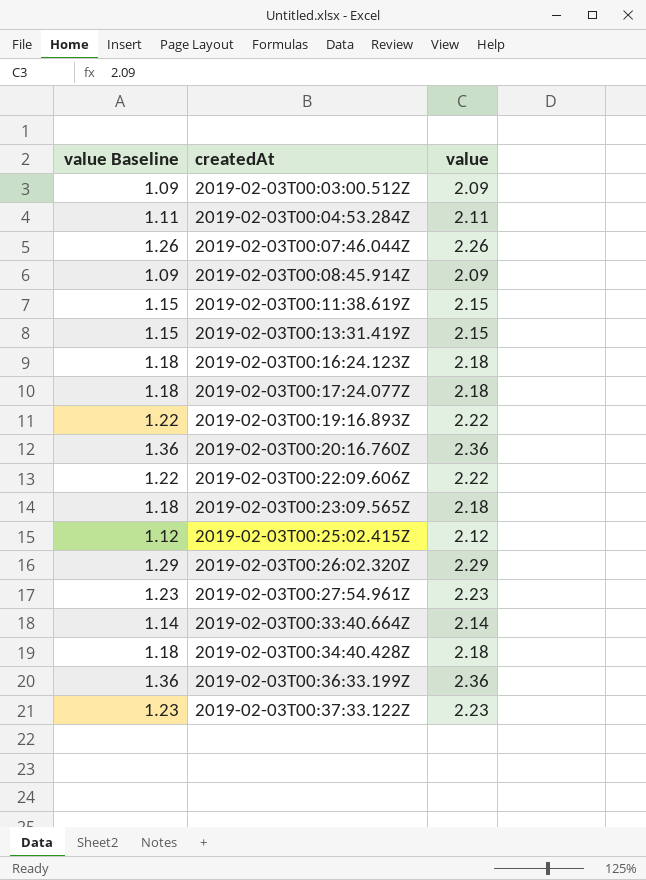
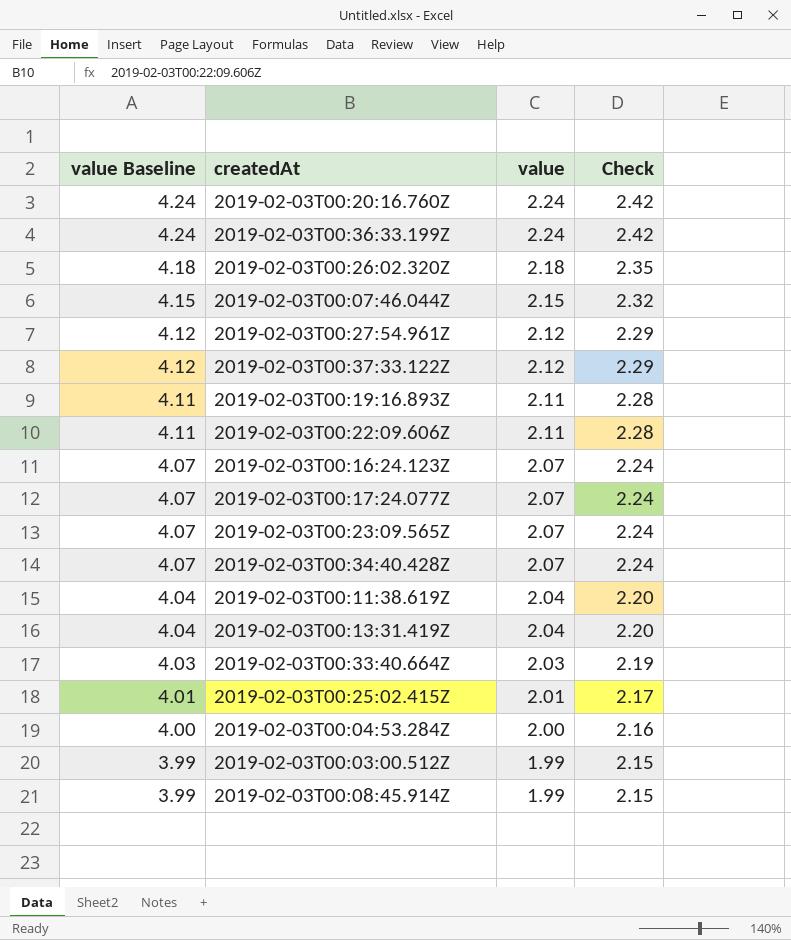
row order: createdAt ascending -> value Baseline descending
column value Baseline | formula: [value] - 1 -> [value] + 2
column Check | formula: none -> [value] * 1.08
2019-02-03T00:20:16.760Z | value: 2.36 -> 2.24
2019-02-03T00:36:33.199Z | value: 2.36 -> 2.24
2019-02-03T00:26:02.320Z | value: 2.29 -> 2.18
2019-02-03T00:07:46.044Z | value: 2.26 -> 2.15
2019-02-03T00:27:54.961Z | value: 2.23 -> 2.12
2019-02-03T00:37:33.122Z | value: 2.23 -> 2.12
2019-02-03T00:19:16.893Z | value: 2.22 -> 2.11
2019-02-03T00:22:09.606Z | value: 2.22 -> 2.11
2019-02-03T00:16:24.123Z | value: 2.18 -> 2.07
2019-02-03T00:17:24.077Z | value: 2.18 -> 2.07
2019-02-03T00:23:09.565Z | value: 2.18 -> 2.07
2019-02-03T00:34:40.428Z | value: 2.18 -> 2.07
2019-02-03T00:11:38.619Z | value: 2.15 -> 2.04
2019-02-03T00:13:31.419Z | value: 2.15 -> 2.04
2019-02-03T00:33:40.664Z | value: 2.14 -> 2.03
2019-02-03T00:25:02.415Z | value: 2.12 -> 2.01
2019-02-03T00:04:53.284Z | value: 2.11 -> 2.00
2019-02-03T00:03:00.512Z | value: 2.09 -> 1.99
2019-02-03T00:08:45.914Z | value: 2.09 -> 1.99

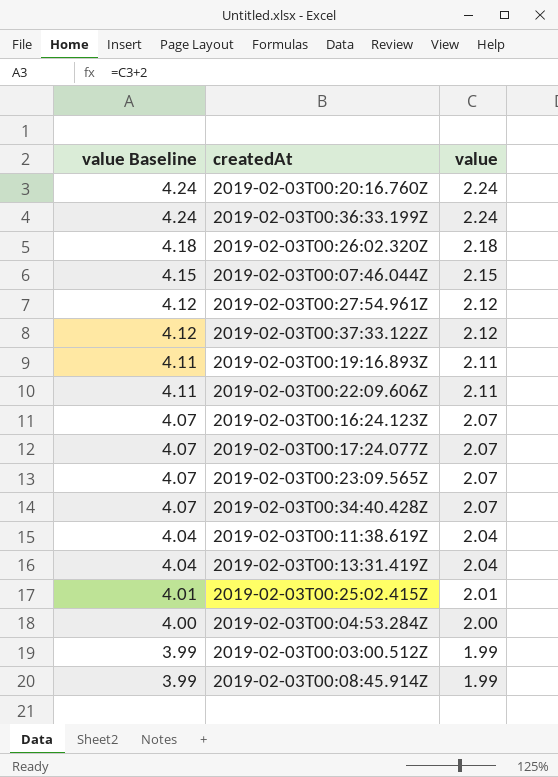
column Check | formula: [value] * 1.08 -> none
row 2019-02-03T00:33:40.664Z: 4.03 | 2.03 | 2.19 -> none

